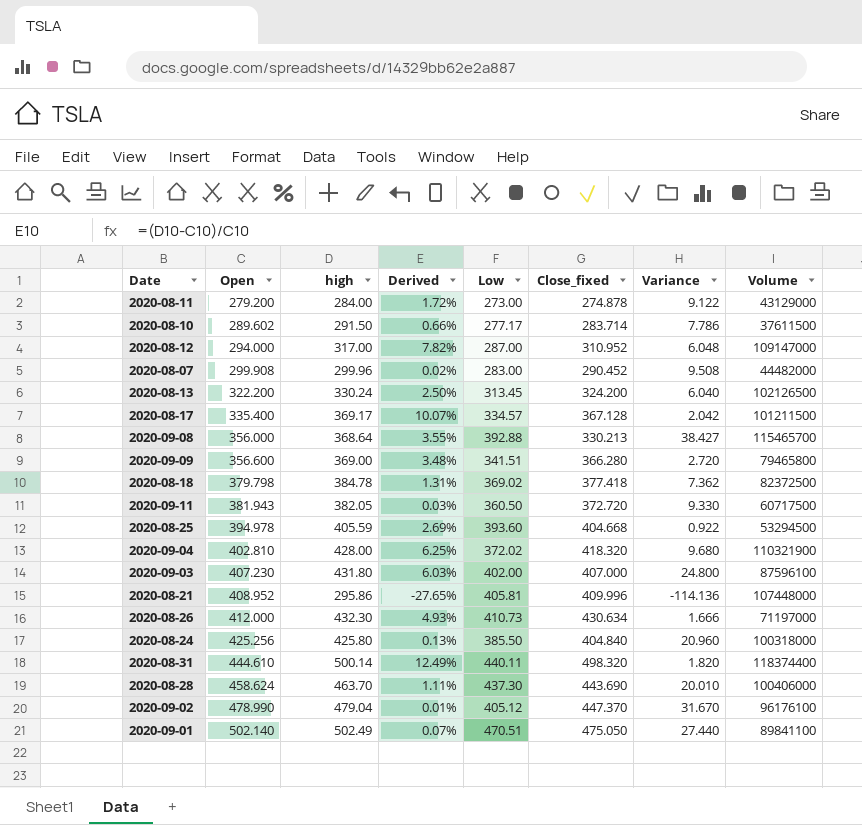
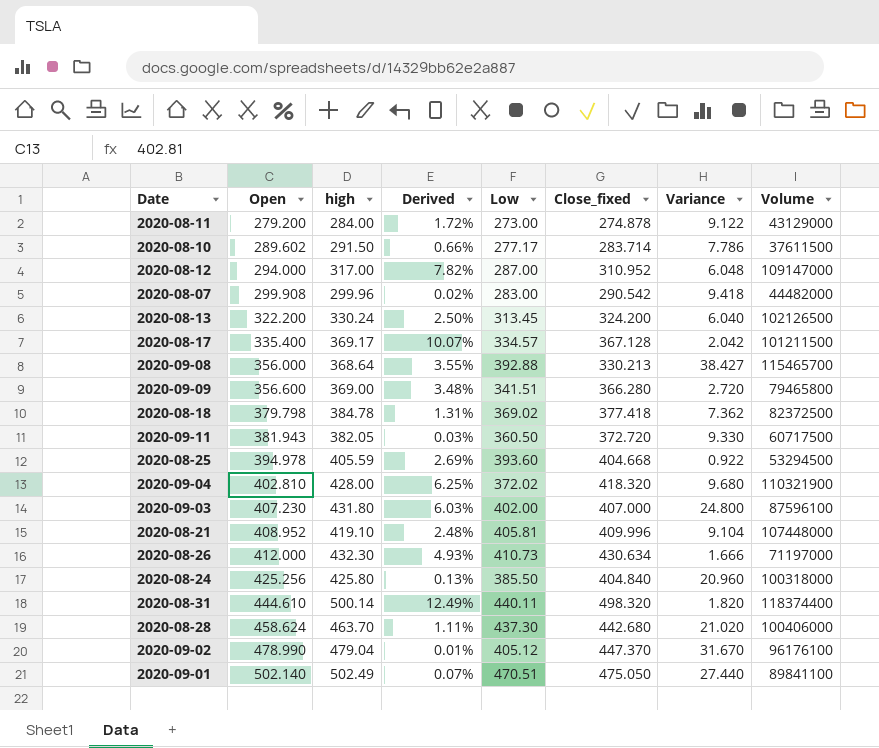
2020-08-07 | Close_fixed: 290.452 -> 290.542
2020-08-07 | Variance: 9.508 -> 9.418
2020-08-21 | high: 295.86 -> 419.10
2020-08-21 | Derived: -27.65% -> 2.48%
2020-08-21 | Variance: -114.136 -> 9.104
2020-08-28 | Close_fixed: 443.690 -> 442.680
2020-08-28 | Variance: 20.010 -> 21.020

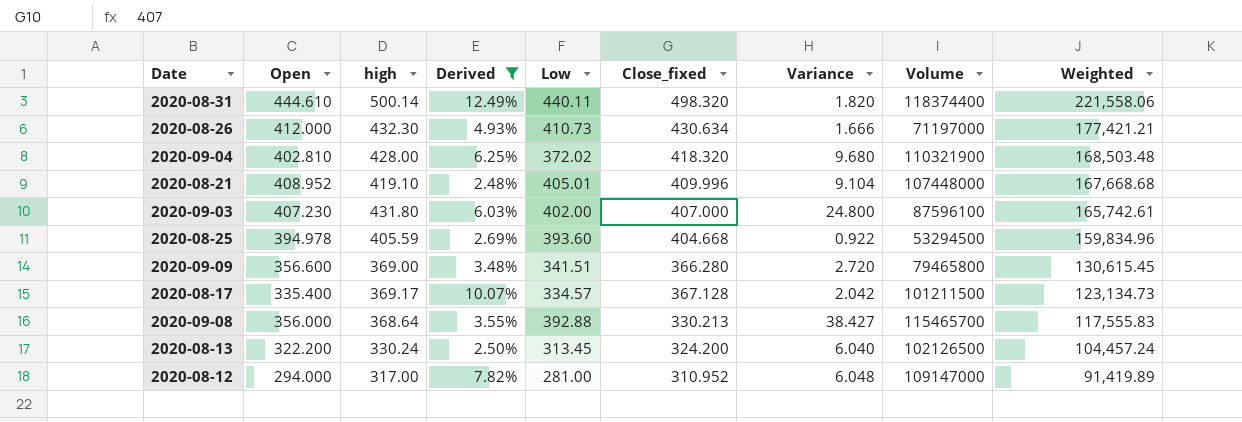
filter: none -> Derived >= 2.48%
row order: Open ascending -> Weighted descending
column Weighted | formula: none -> [Open] * [Close_fixed]
2020-08-21 | Low: 405.81 -> 405.01
2020-08-12 | Low: 287.00 -> 281.00

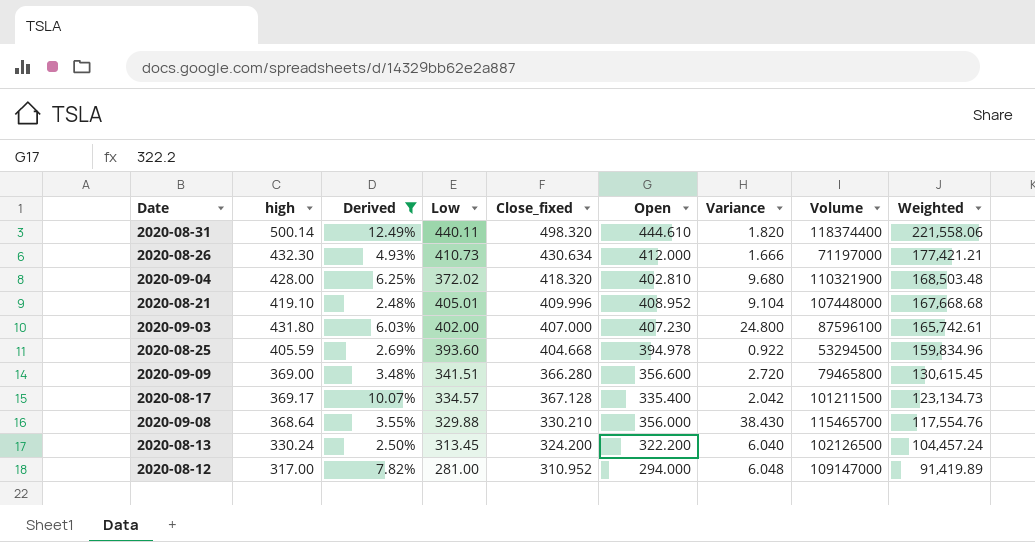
column Open | position: 2 -> 6
2020-09-08 | Low: 392.88 -> 329.88
2020-09-08 | Close_fixed: 330.213 -> 330.210
2020-09-08 | Variance: 38.427 -> 38.430
2020-09-08 | Weighted: 117,555.83 -> 117,554.76

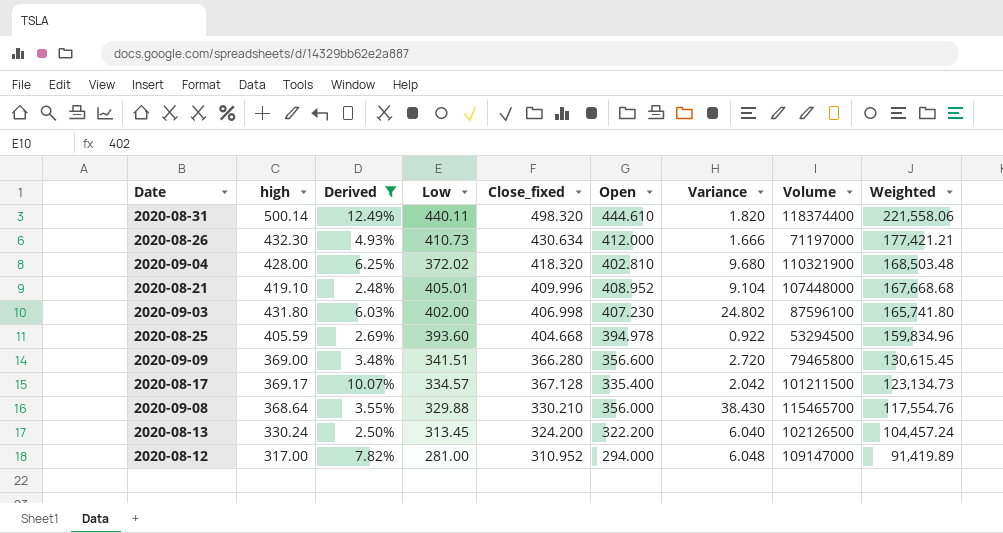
2020-09-03 | Close_fixed: 407.000 -> 406.998
2020-09-03 | Variance: 24.800 -> 24.802
2020-09-03 | Weighted: 165,742.61 -> 165,741.80

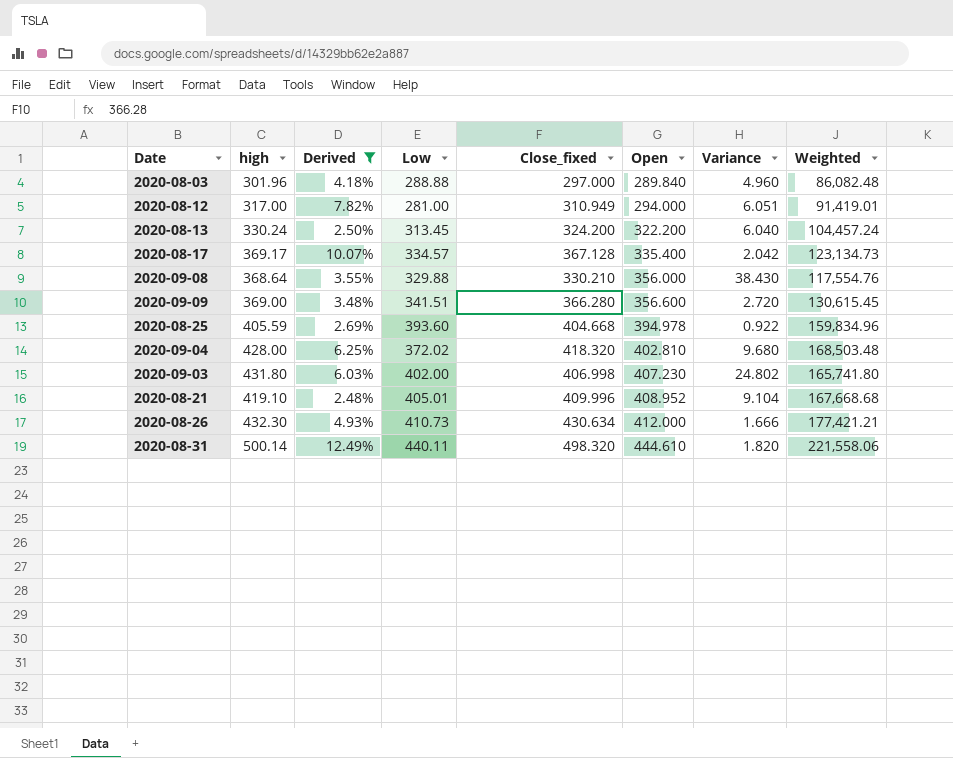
row order: Weighted descending -> Open ascending
column Volume | position: 8 -> none
row 2020-08-03: none -> 301.96 | 4.18% | 288.88 | 297.000 | 289.840 | 4.960 | 86,082.48
2020-08-12 | Close_fixed: 310.952 -> 310.949
2020-08-12 | Variance: 6.048 -> 6.051
2020-08-12 | Weighted: 91,419.89 -> 91,419.01

